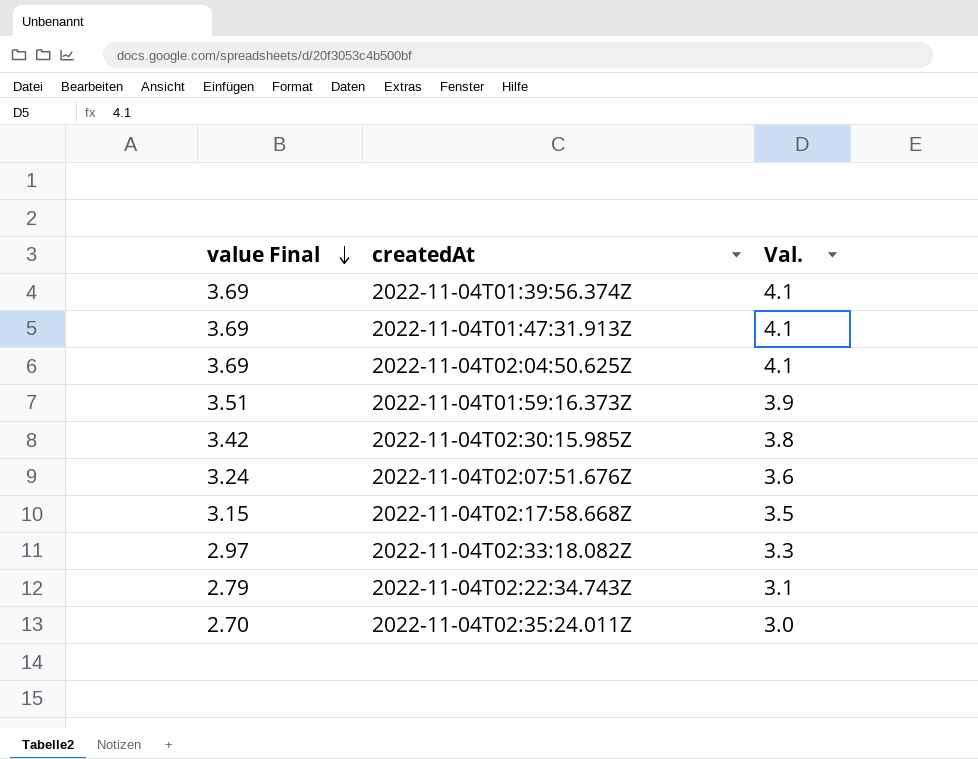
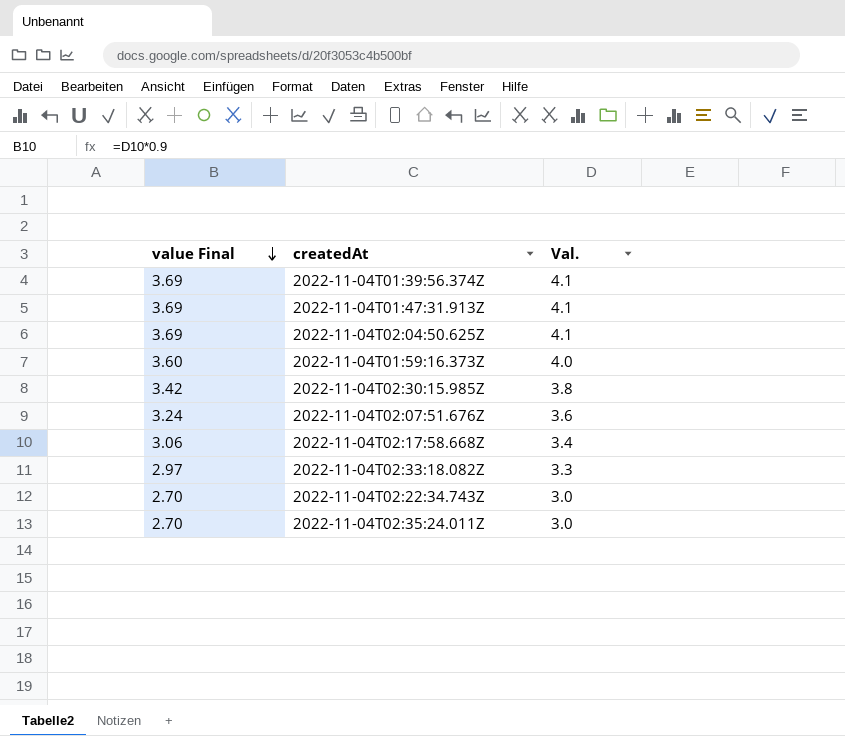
2022-11-04T01:59:16.373Z | value Final: 3.51 -> 3.60
2022-11-04T01:59:16.373Z | Val.: 3.9 -> 4.0
2022-11-04T02:17:58.668Z | value Final: 3.15 -> 3.06
2022-11-04T02:17:58.668Z | Val.: 3.5 -> 3.4
2022-11-04T02:22:34.743Z | value Final: 2.79 -> 2.70
2022-11-04T02:22:34.743Z | Val.: 3.1 -> 3.0

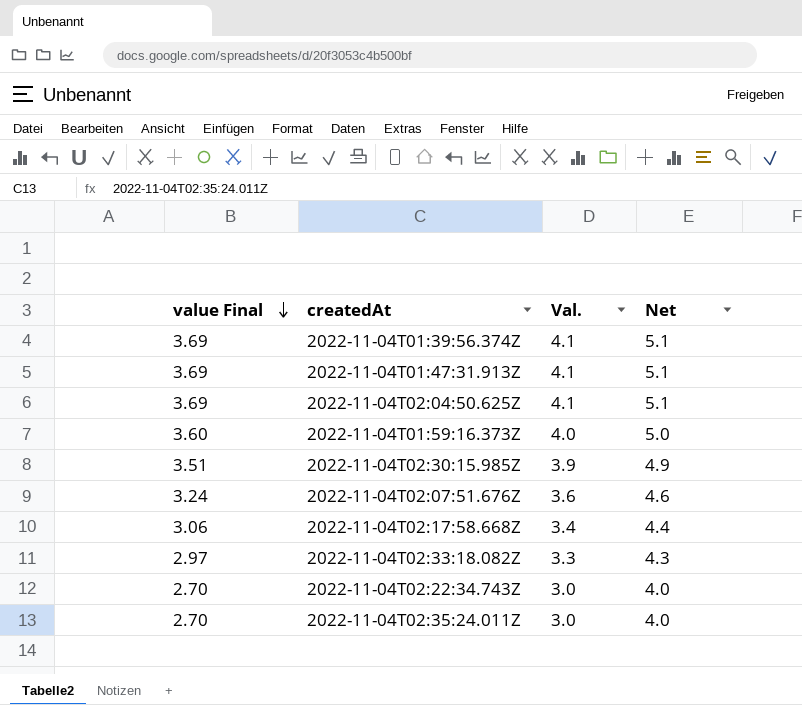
column Net | formula: none -> [Val.] + 1
2022-11-04T02:30:15.985Z | value Final: 3.42 -> 3.51
2022-11-04T02:30:15.985Z | Val.: 3.8 -> 3.9

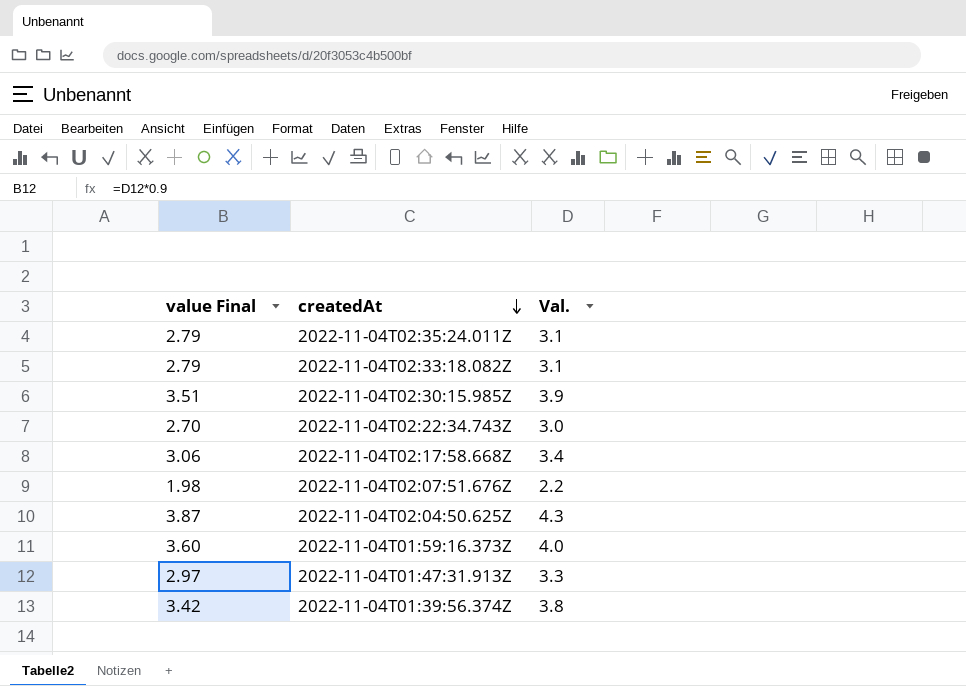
row order: value Final descending -> createdAt descending
column Net | formula: [Val.] + 1 -> none
2022-11-04T02:35:24.011Z | value Final: 2.70 -> 2.79
2022-11-04T02:35:24.011Z | Val.: 3.0 -> 3.1
2022-11-04T02:33:18.082Z | value Final: 2.97 -> 2.79
2022-11-04T02:33:18.082Z | Val.: 3.3 -> 3.1
2022-11-04T02:07:51.676Z | value Final: 3.24 -> 1.98
2022-11-04T02:07:51.676Z | Val.: 3.6 -> 2.2
2022-11-04T02:04:50.625Z | value Final: 3.69 -> 3.87
2022-11-04T02:04:50.625Z | Val.: 4.1 -> 4.3
2022-11-04T01:47:31.913Z | value Final: 3.69 -> 2.97
2022-11-04T01:47:31.913Z | Val.: 4.1 -> 3.3
2022-11-04T01:39:56.374Z | value Final: 3.69 -> 3.42
2022-11-04T01:39:56.374Z | Val.: 4.1 -> 3.8

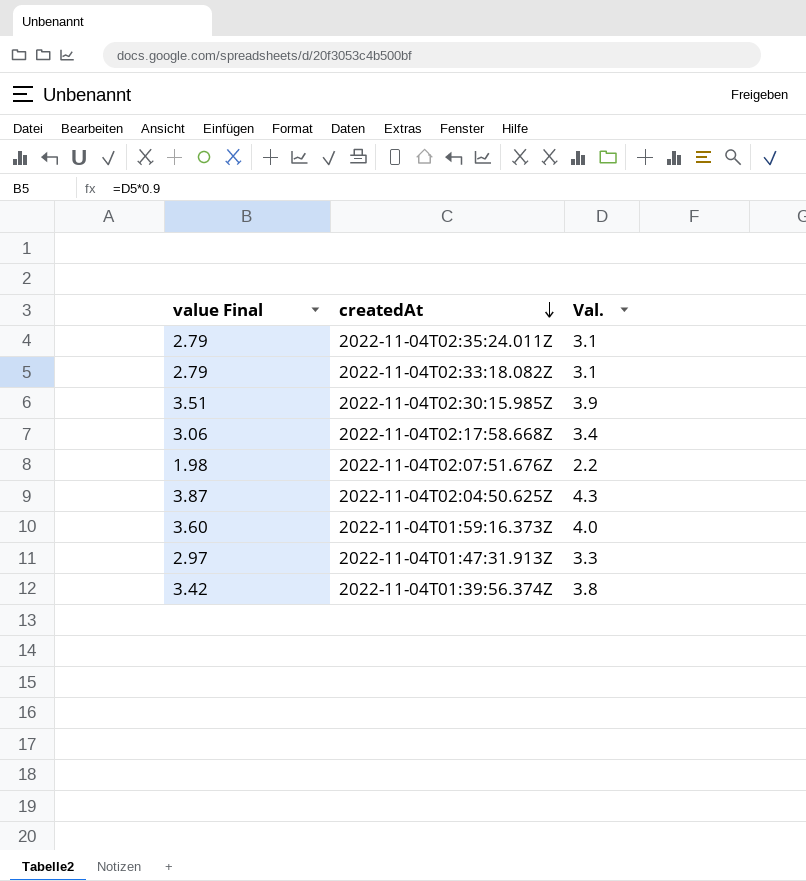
row 2022-11-04T02:22:34.743Z: 2.70 | 3.0 -> none

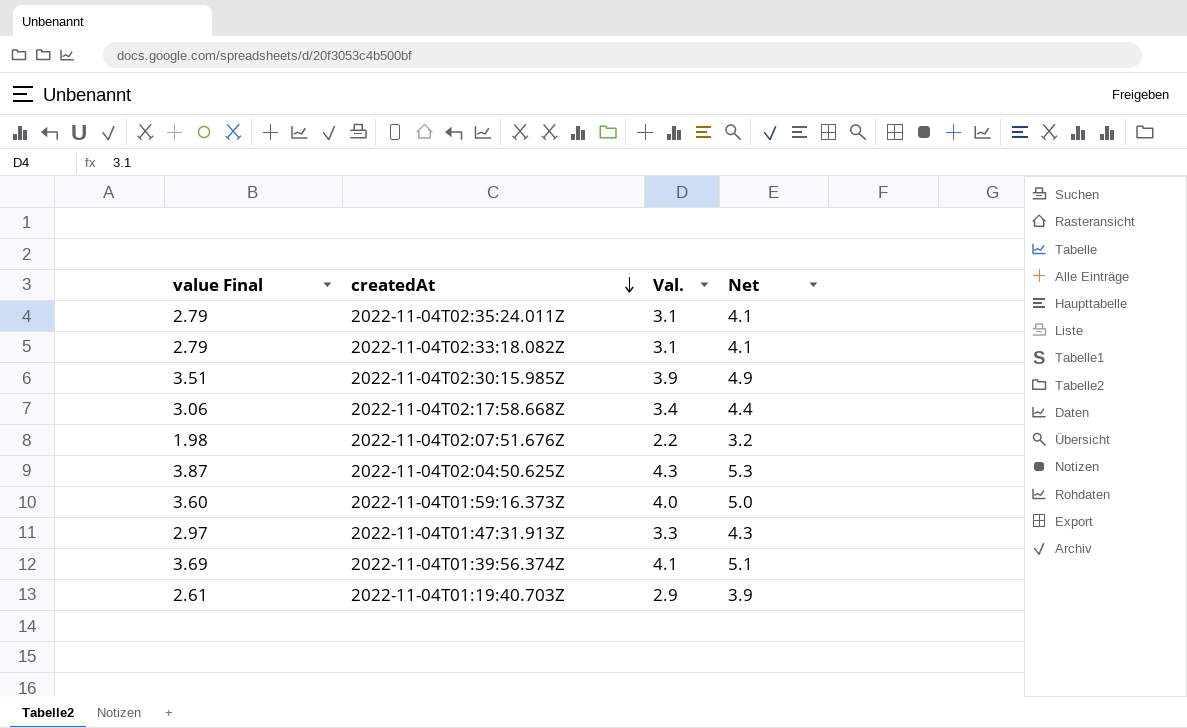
column Net | formula: none -> [Val.] + 1
2022-11-04T01:39:56.374Z | value Final: 3.42 -> 3.69
2022-11-04T01:39:56.374Z | Val.: 3.8 -> 4.1
row 2022-11-04T01:19:40.703Z: none -> 2.61 | 2.9 | 3.9

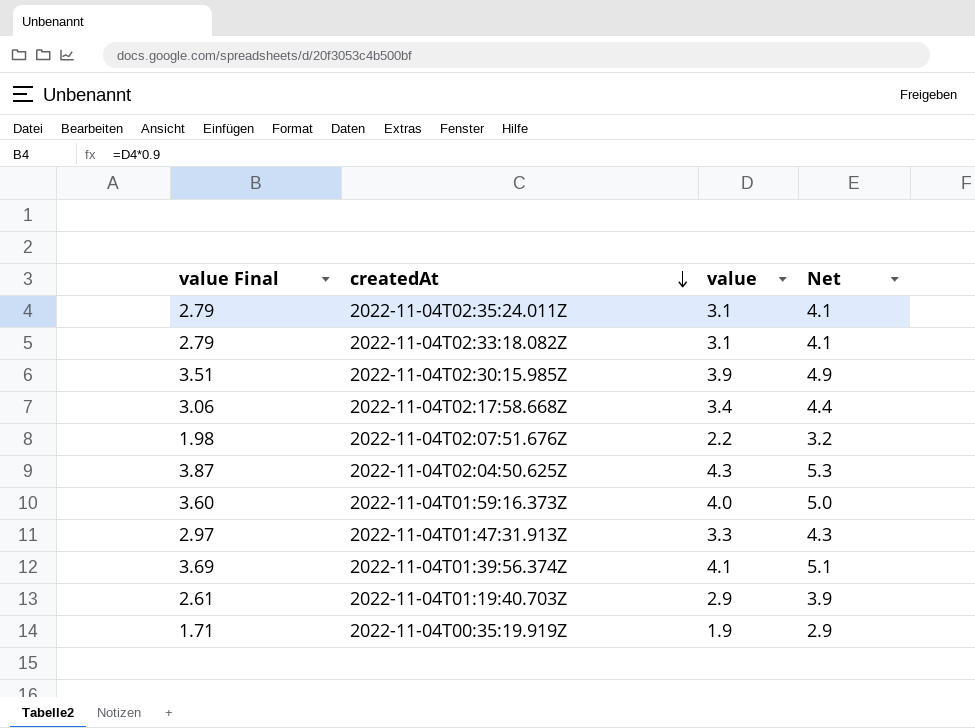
column name: Val. -> value
row 2022-11-04T00:35:19.919Z: none -> 1.71 | 1.9 | 2.9

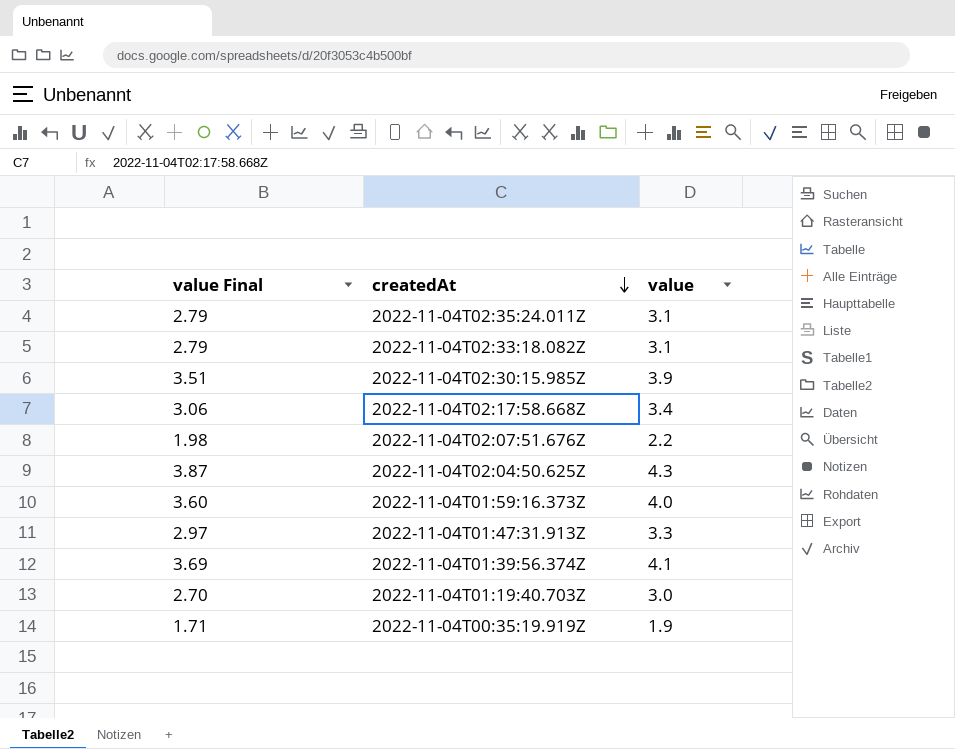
column Net | formula: [value] + 1 -> none
2022-11-04T01:19:40.703Z | value Final: 2.61 -> 2.70
2022-11-04T01:19:40.703Z | value: 2.9 -> 3.0

